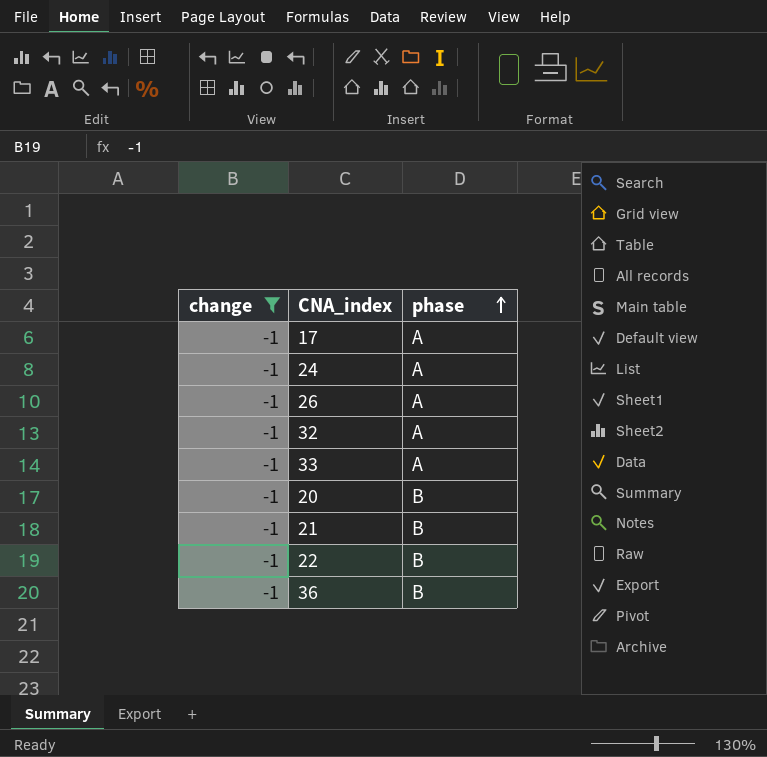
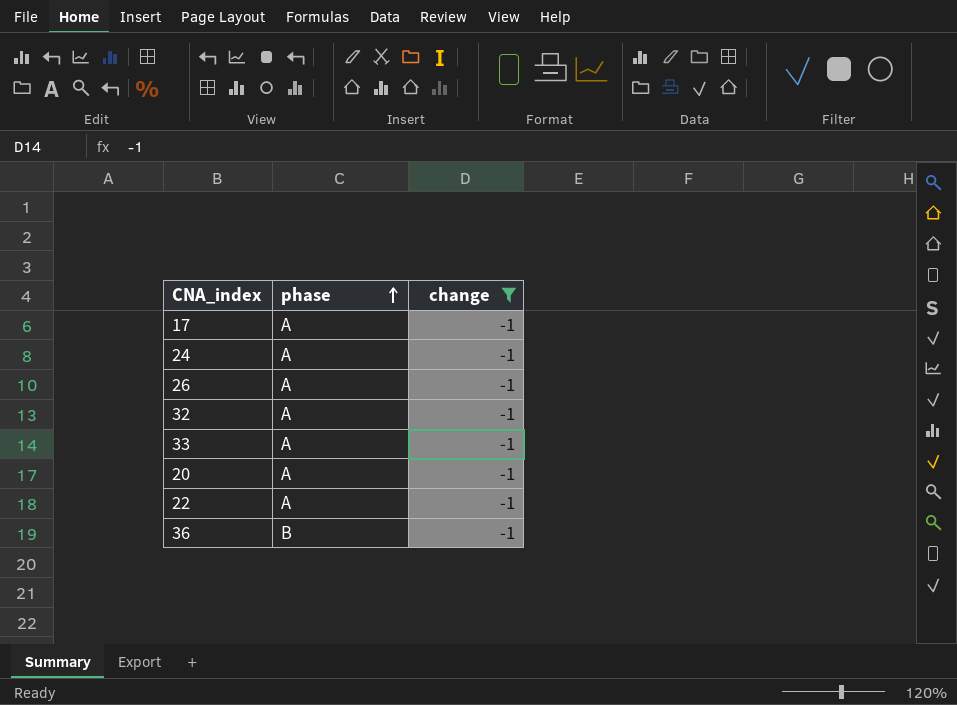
column change | position: 1 -> 3
row 21: -1 | B -> none
20 | phase: B -> A
22 | phase: B -> A

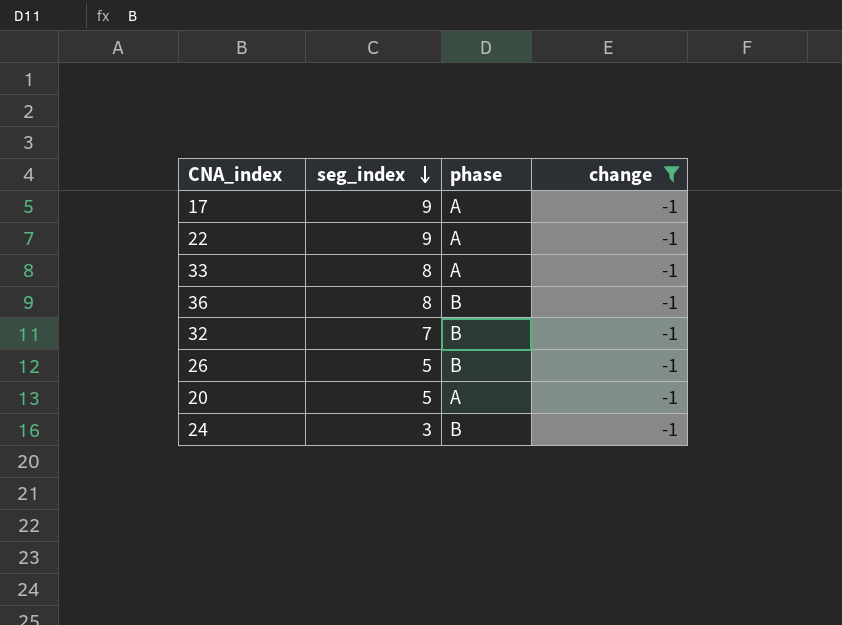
row order: phase ascending -> seg_index descending
column seg_index | position: none -> 2
32 | phase: A -> B
26 | phase: A -> B
24 | phase: A -> B

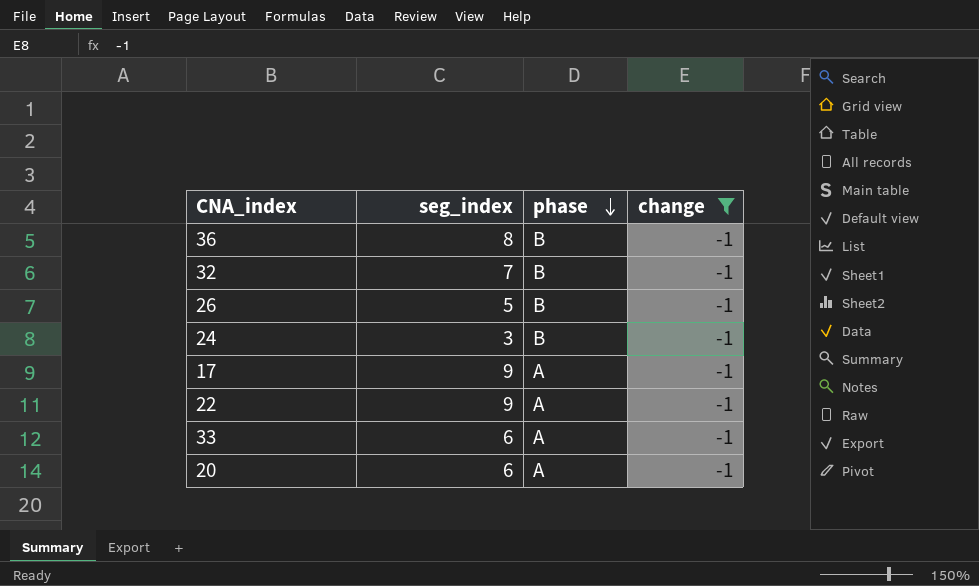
row order: seg_index descending -> phase descending
33 | seg_index: 8 -> 6
20 | seg_index: 5 -> 6

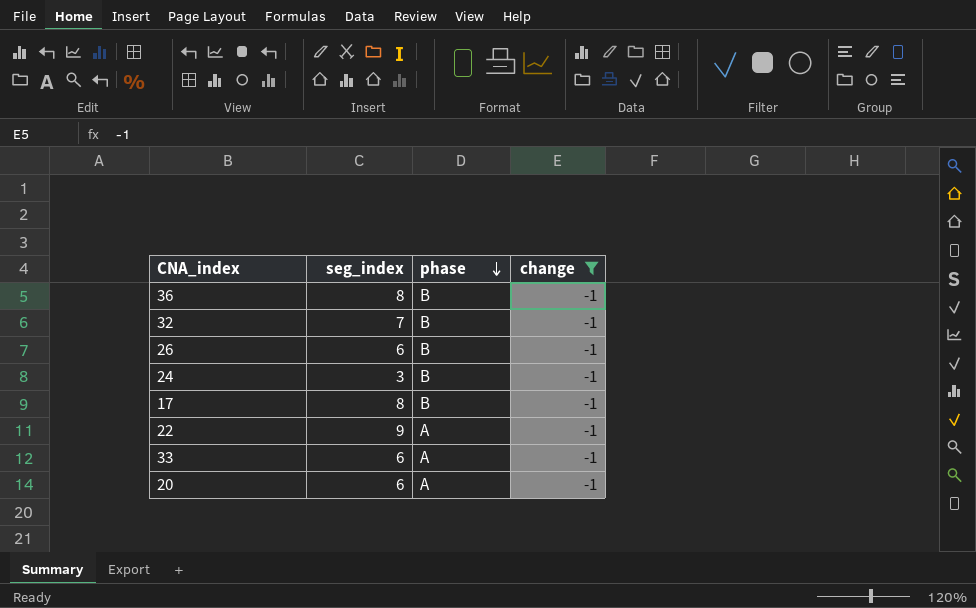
26 | seg_index: 5 -> 6
17 | seg_index: 9 -> 8
17 | phase: A -> B

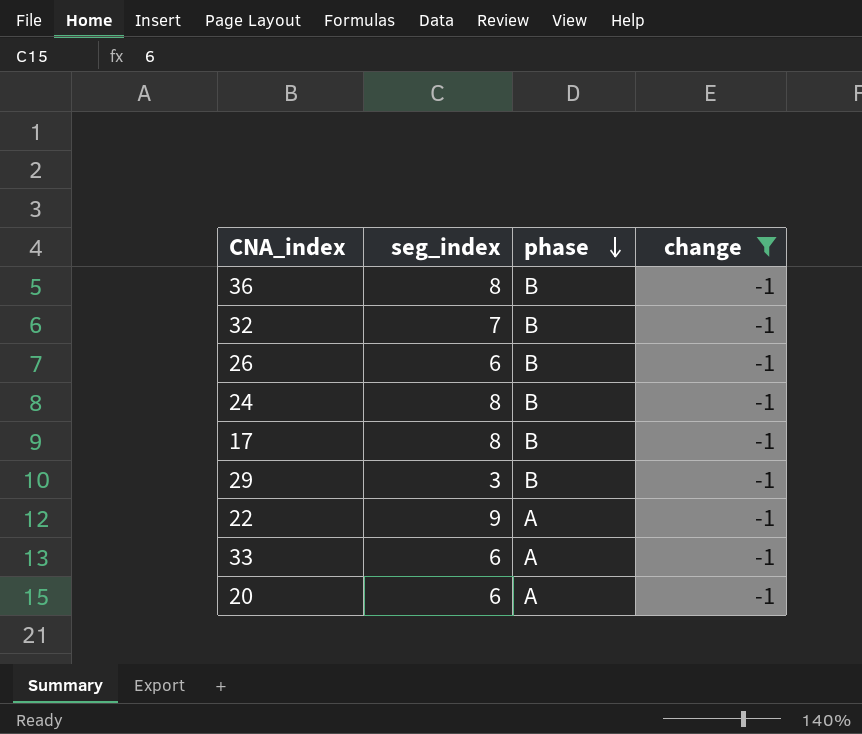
24 | seg_index: 3 -> 8
row 29: none -> 3 | B | -1

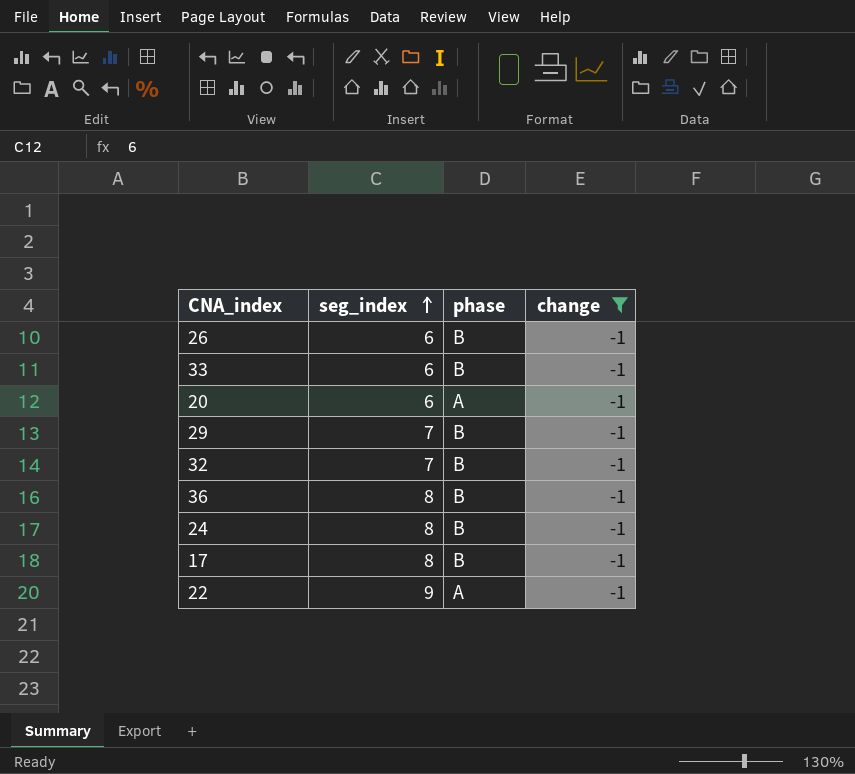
row order: phase descending -> seg_index ascending
33 | phase: A -> B
29 | seg_index: 3 -> 7

